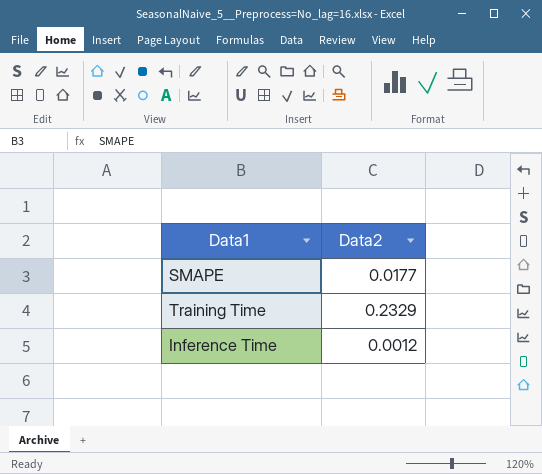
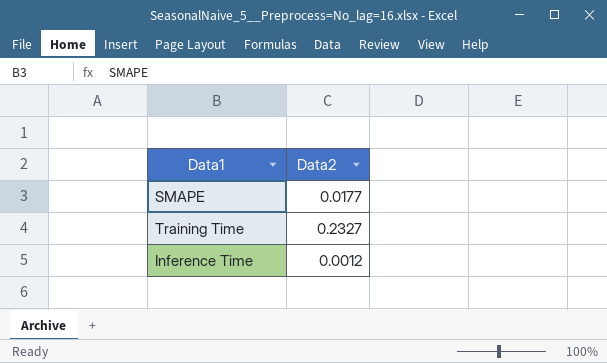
Training Time | Data2: 0.2329 -> 0.2327

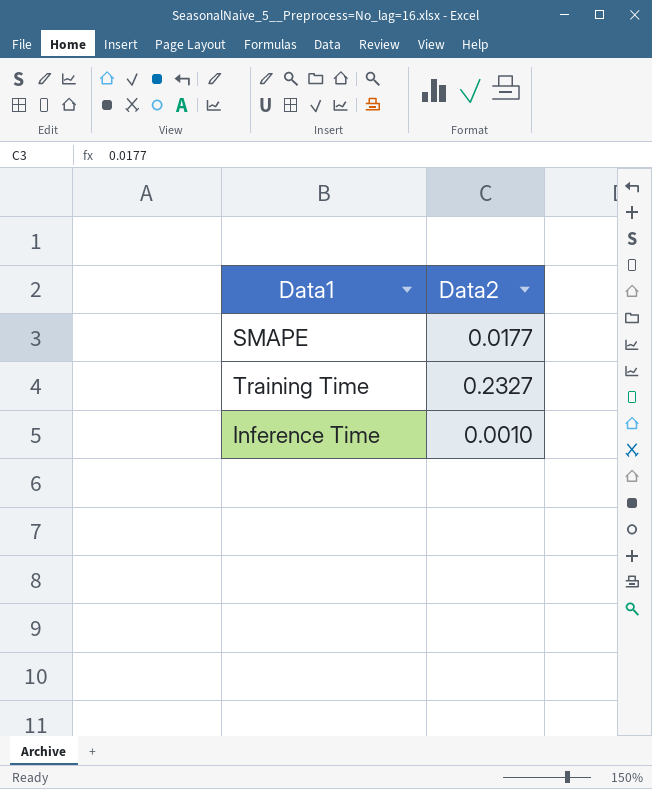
Inference Time | Data2: 0.0012 -> 0.0010

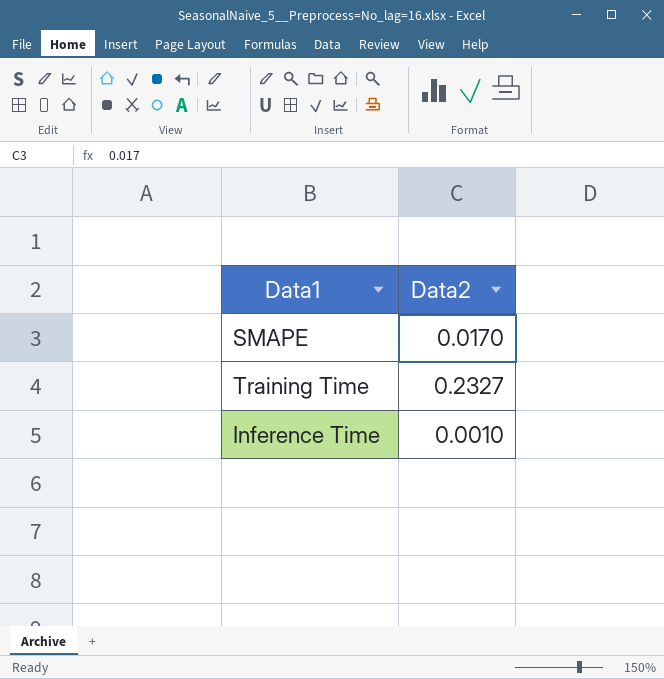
SMAPE | Data2: 0.0177 -> 0.0170

